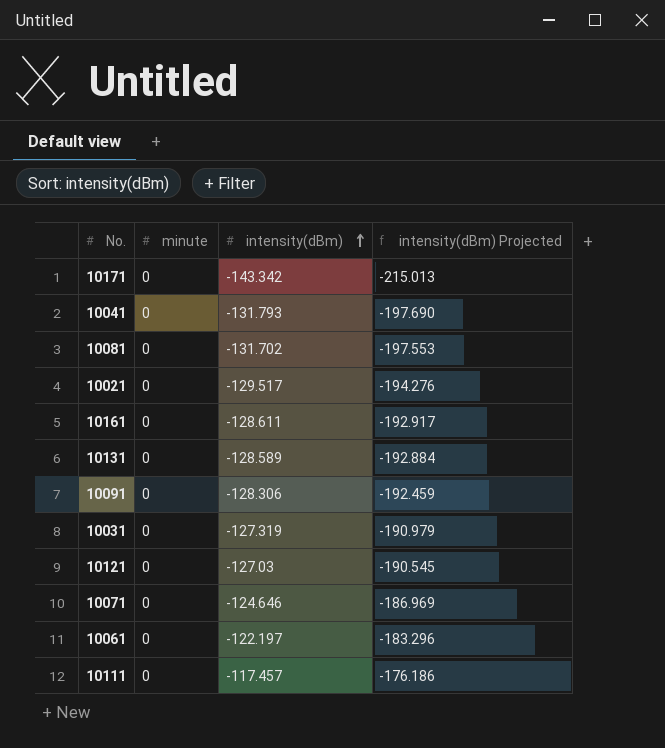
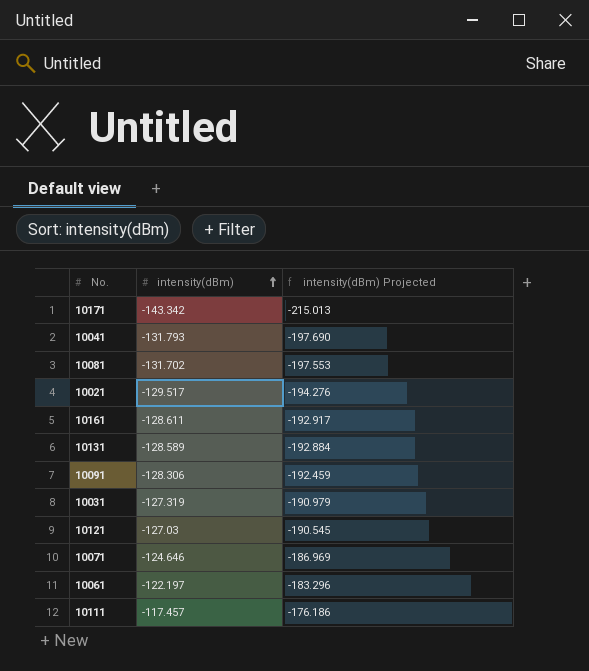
column minute | position: 2 -> none

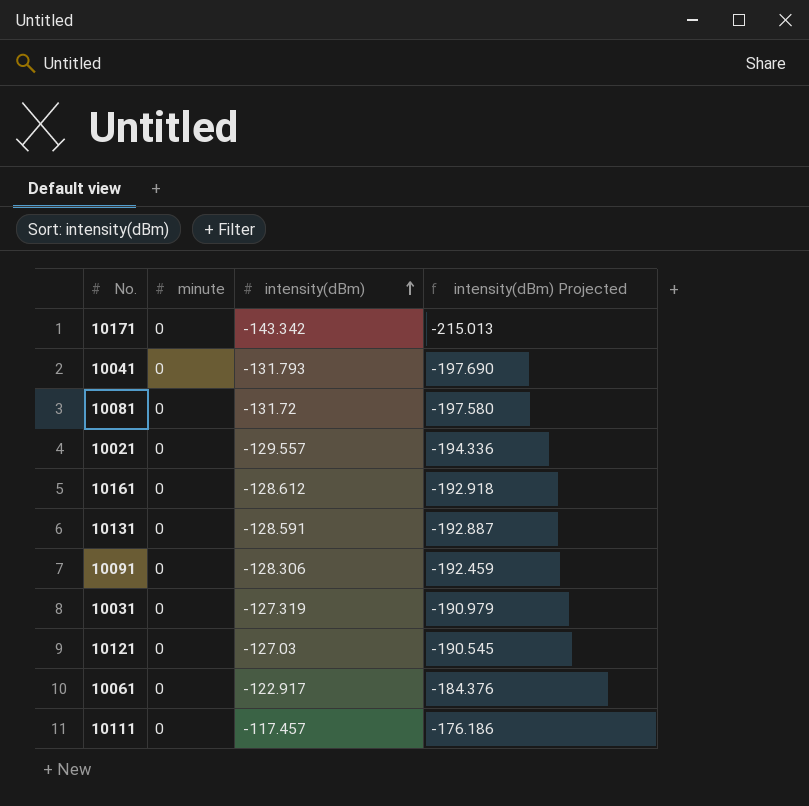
column minute | position: none -> 2
row 10071: -124.646 | -186.969 -> none
10081 | intensity(dBm): -131.702 -> -131.72
10081 | intensity(dBm) Projected: -197.553 -> -197.580
10021 | intensity(dBm): -129.517 -> -129.557
10021 | intensity(dBm) Projected: -194.276 -> -194.336
10161 | intensity(dBm): -128.611 -> -128.612
10161 | intensity(dBm) Projected: -192.917 -> -192.918
10131 | intensity(dBm): -128.589 -> -128.591
10131 | intensity(dBm) Projected: -192.884 -> -192.887
10061 | intensity(dBm): -122.197 -> -122.917
10061 | intensity(dBm) Projected: -183.296 -> -184.376

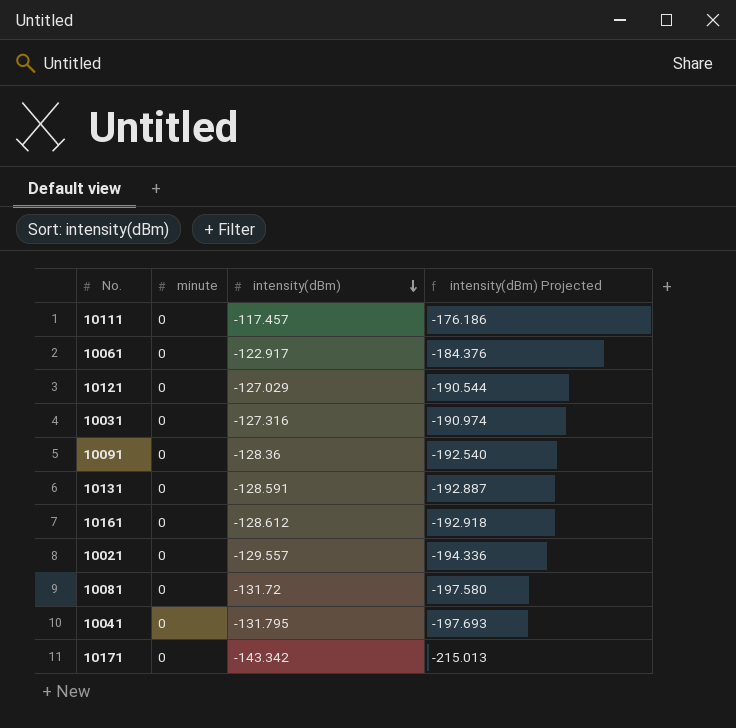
row order: intensity(dBm) ascending -> intensity(dBm) descending
10121 | intensity(dBm): -127.03 -> -127.029
10121 | intensity(dBm) Projected: -190.545 -> -190.544
10031 | intensity(dBm): -127.319 -> -127.316
10031 | intensity(dBm) Projected: -190.979 -> -190.974
10091 | intensity(dBm): -128.306 -> -128.36
10091 | intensity(dBm) Projected: -192.459 -> -192.540
10041 | intensity(dBm): -131.793 -> -131.795
10041 | intensity(dBm) Projected: -197.690 -> -197.693

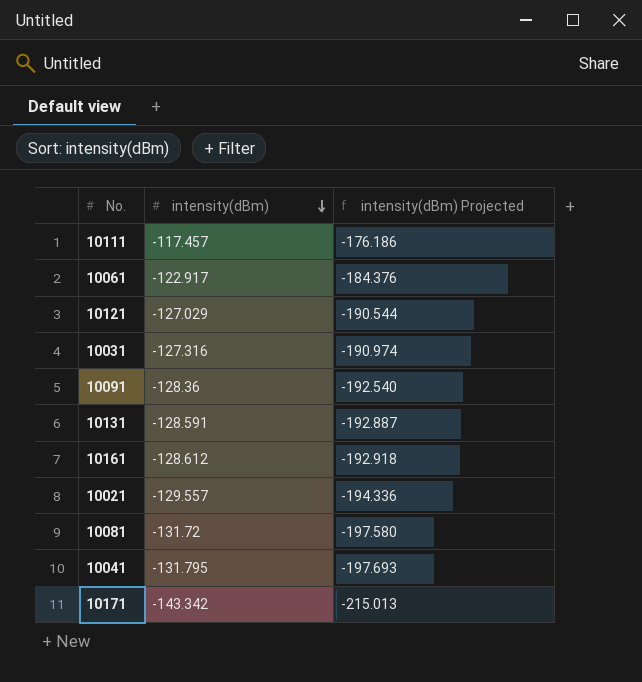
column minute | position: 2 -> none

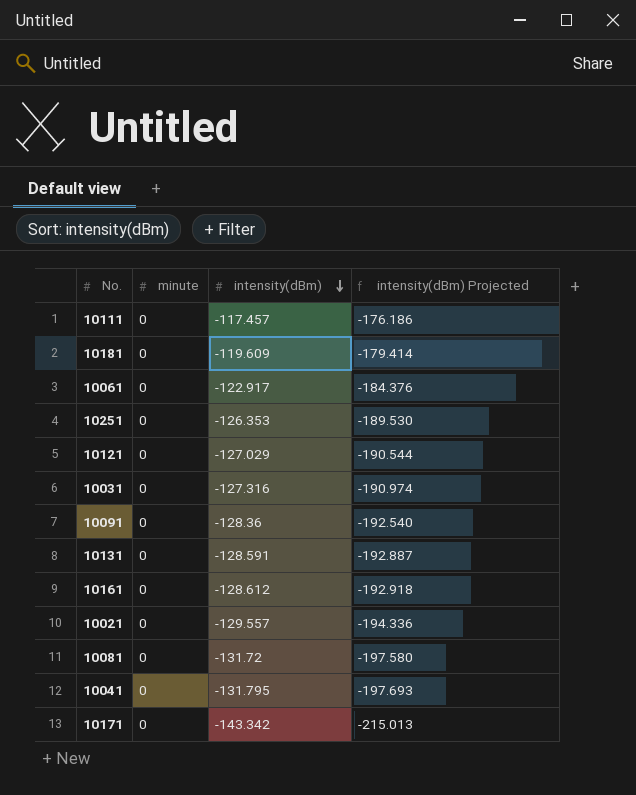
column minute | position: none -> 2
row 10181: none -> 0 | -119.609 | -179.414
row 10251: none -> 0 | -126.353 | -189.530

